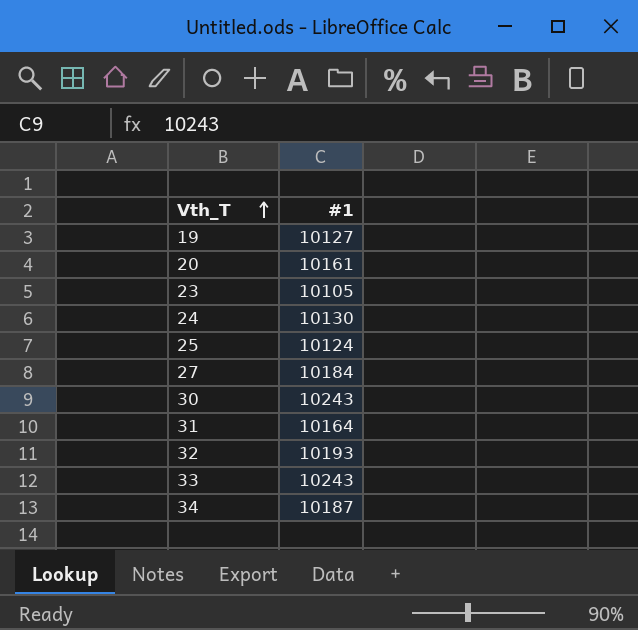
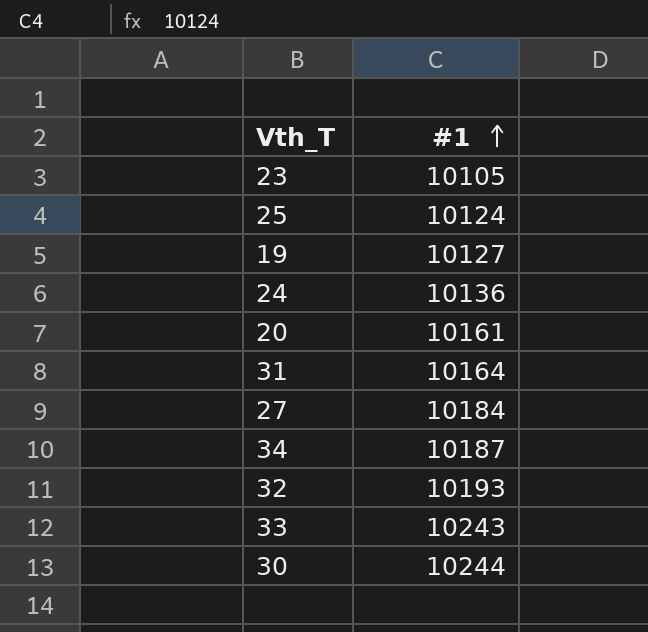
row order: Vth_T ascending -> #1 ascending
24 | #1: 10130 -> 10136
30 | #1: 10243 -> 10244

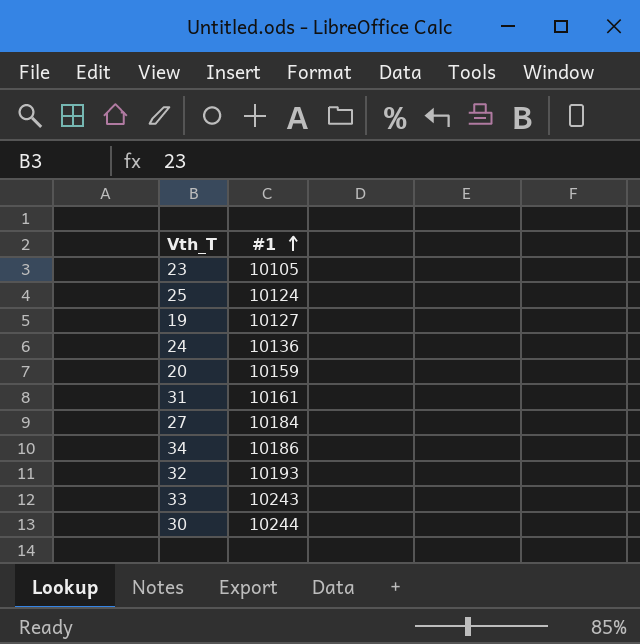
20 | #1: 10161 -> 10159
31 | #1: 10164 -> 10161
34 | #1: 10187 -> 10186

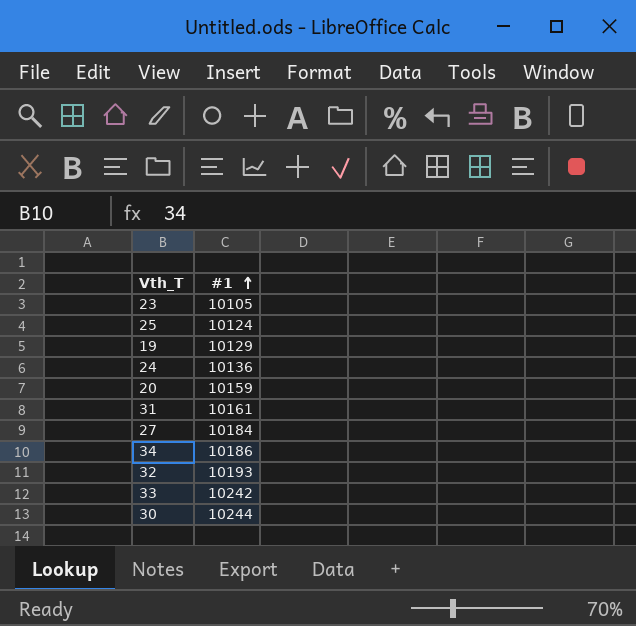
19 | #1: 10127 -> 10129
33 | #1: 10243 -> 10242

